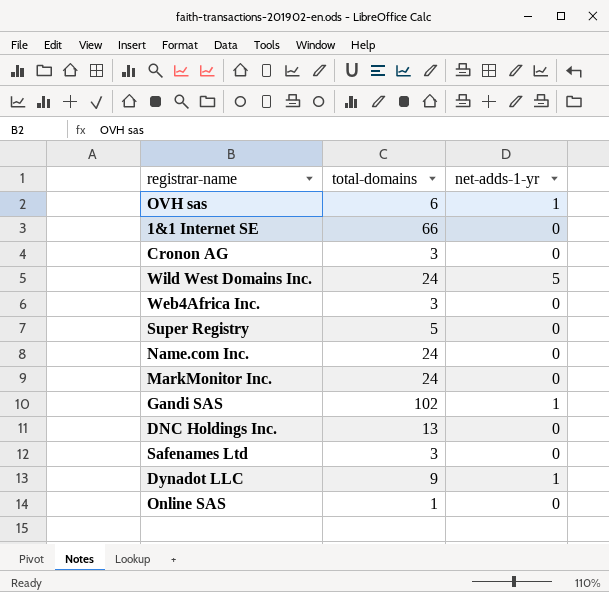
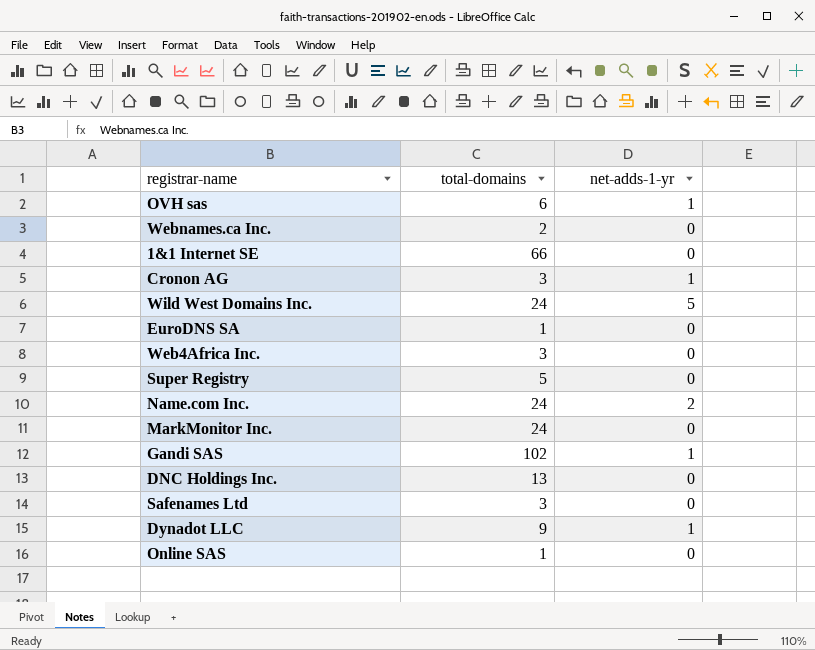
row Webnames.ca Inc.: none -> 2 | 0
Cronon AG | net-adds-1-yr: 0 -> 1
row EuroDNS SA: none -> 1 | 0
Name.com Inc. | net-adds-1-yr: 0 -> 2

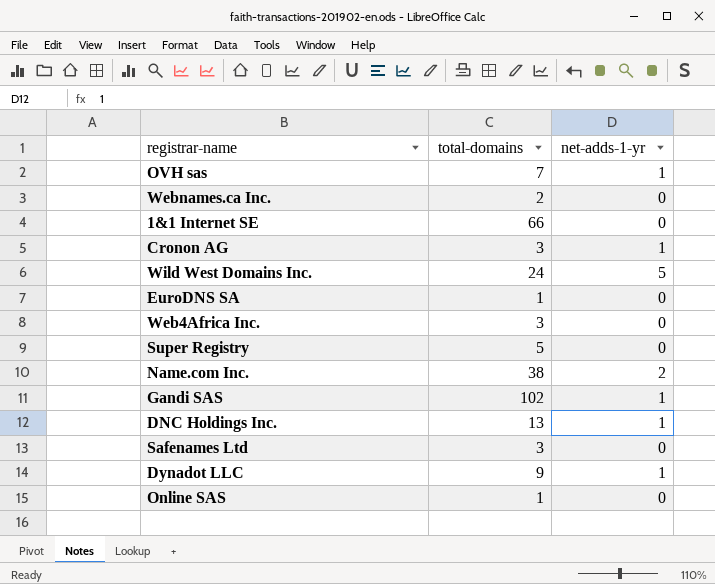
row MarkMonitor Inc.: 24 | 0 -> none
OVH sas | total-domains: 6 -> 7
Name.com Inc. | total-domains: 24 -> 38
DNC Holdings Inc. | net-adds-1-yr: 0 -> 1

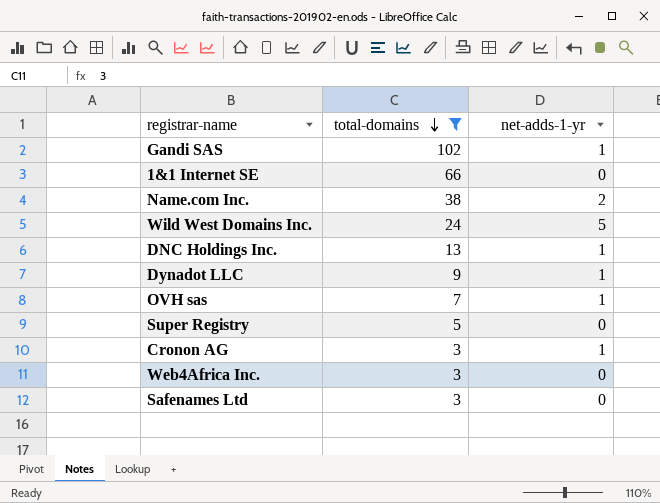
filter: none -> total-domains >= 3
row order: none -> total-domains descending

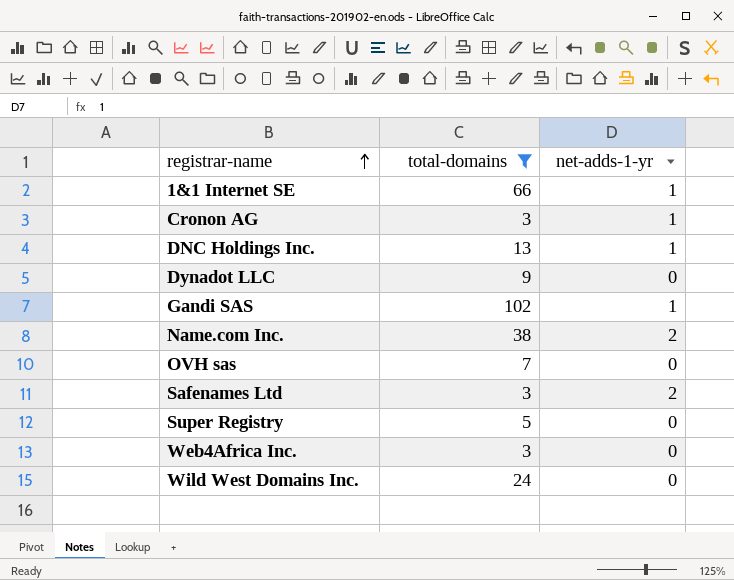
row order: total-domains descending -> registrar-name ascending
1&1 Internet SE | net-adds-1-yr: 0 -> 1
Dynadot LLC | net-adds-1-yr: 1 -> 0
OVH sas | net-adds-1-yr: 1 -> 0
Safenames Ltd | net-adds-1-yr: 0 -> 2
Wild West Domains Inc. | net-adds-1-yr: 5 -> 0

